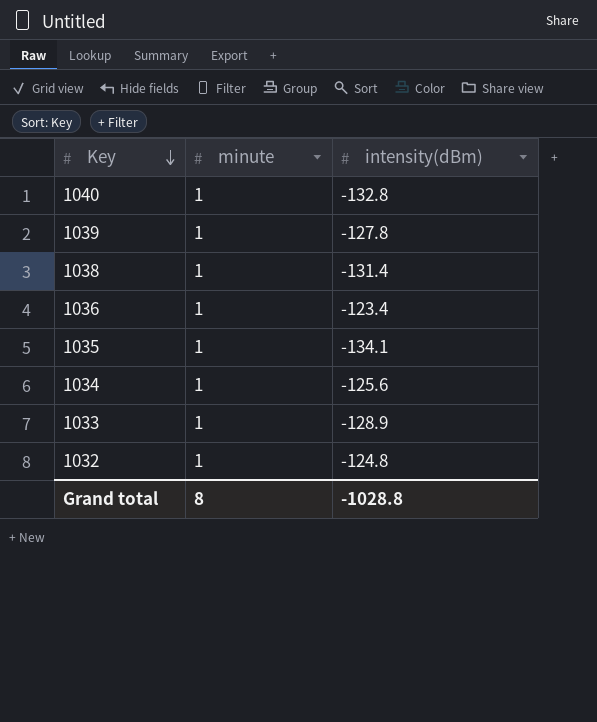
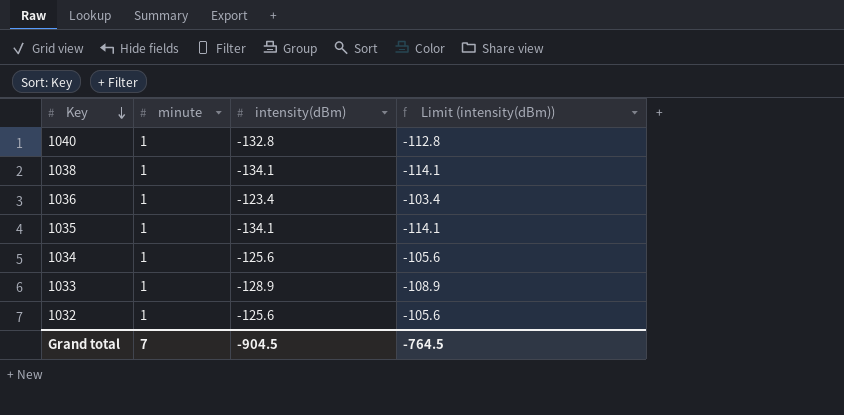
column Limit (intensity(dBm)) | formula: none -> [intensity(dBm)] + 20
row 1039: 1 | -127.8 -> none
1038 | intensity(dBm): -131.4 -> -134.1
1032 | intensity(dBm): -124.8 -> -125.6
Grand total | minute: 8 -> 7
Grand total | intensity(dBm): -1028.8 -> -904.5

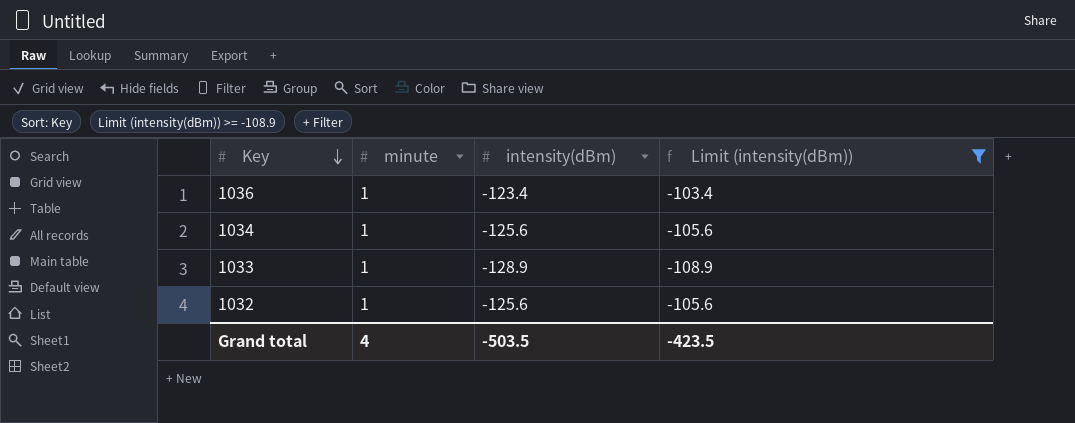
filter: none -> Limit (intensity(dBm)) >= -108.9
Grand total | minute: 7 -> 4
Grand total | intensity(dBm): -904.5 -> -503.5
Grand total | Limit (intensity(dBm)): -764.5 -> -423.5

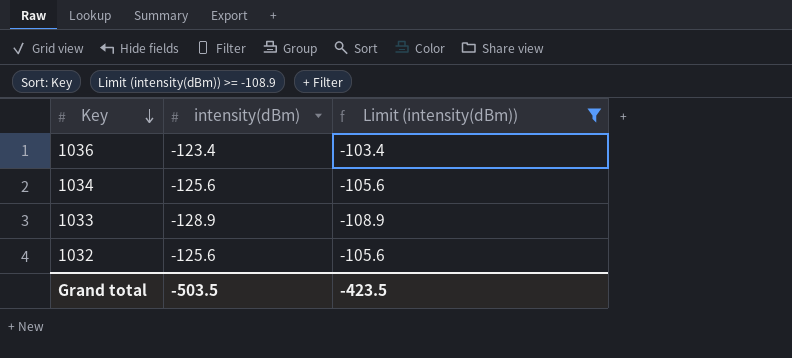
column minute | position: 2 -> none

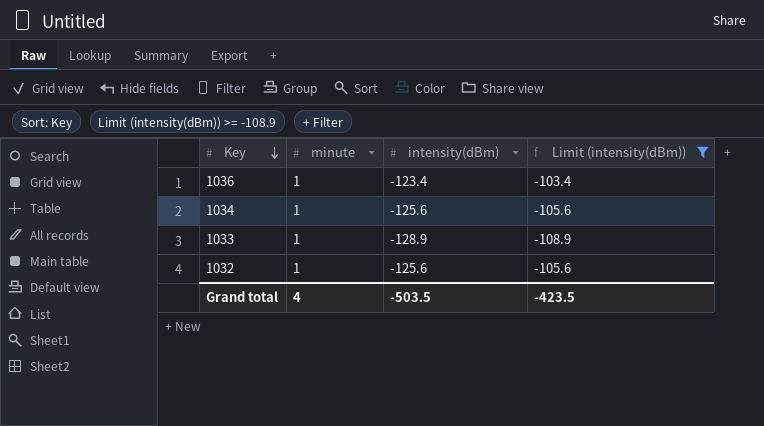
column minute | position: none -> 2

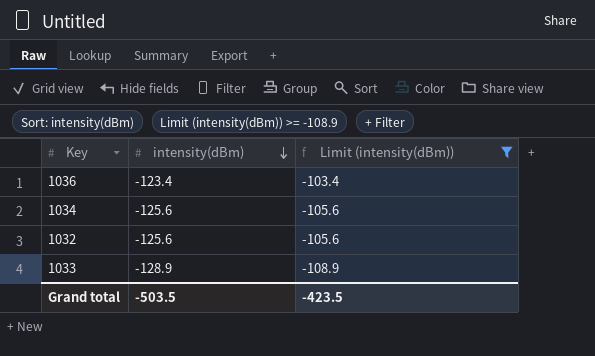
row order: Key descending -> intensity(dBm) descending
column minute | position: 2 -> none

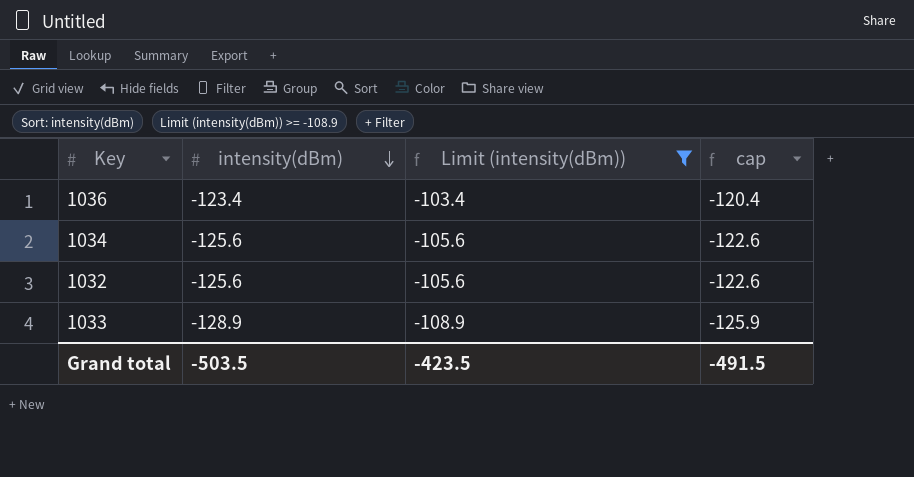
column cap | formula: none -> [intensity(dBm)] + 3

